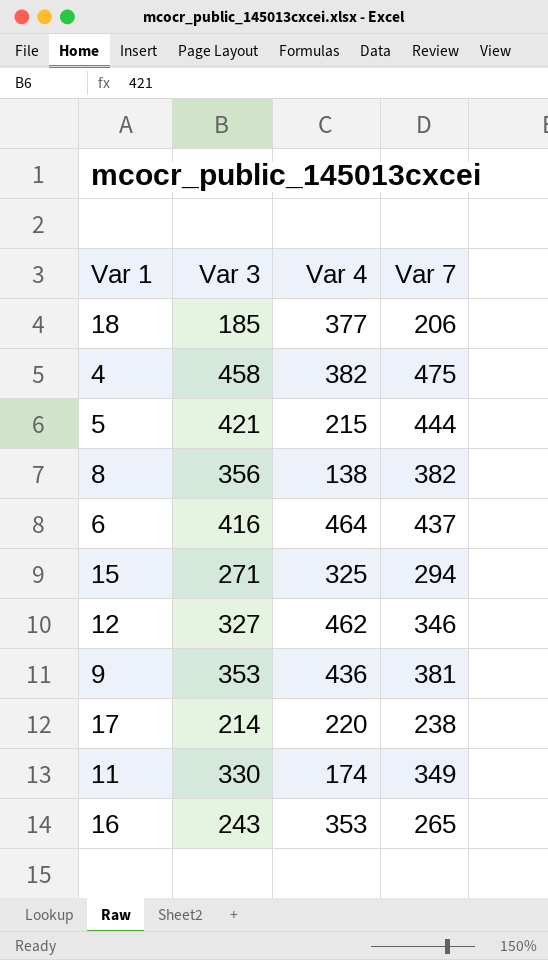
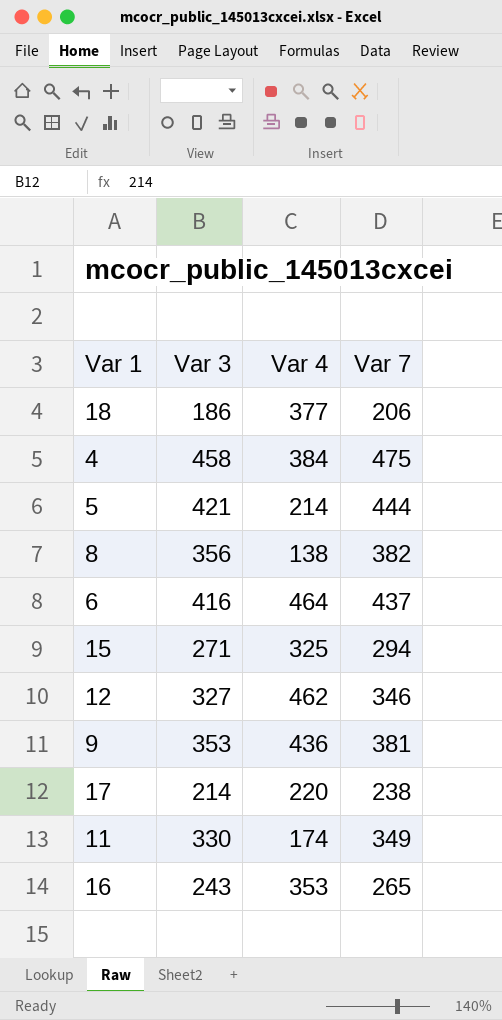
18 | Var 3: 185 -> 186
4 | Var 4: 382 -> 384
5 | Var 4: 215 -> 214

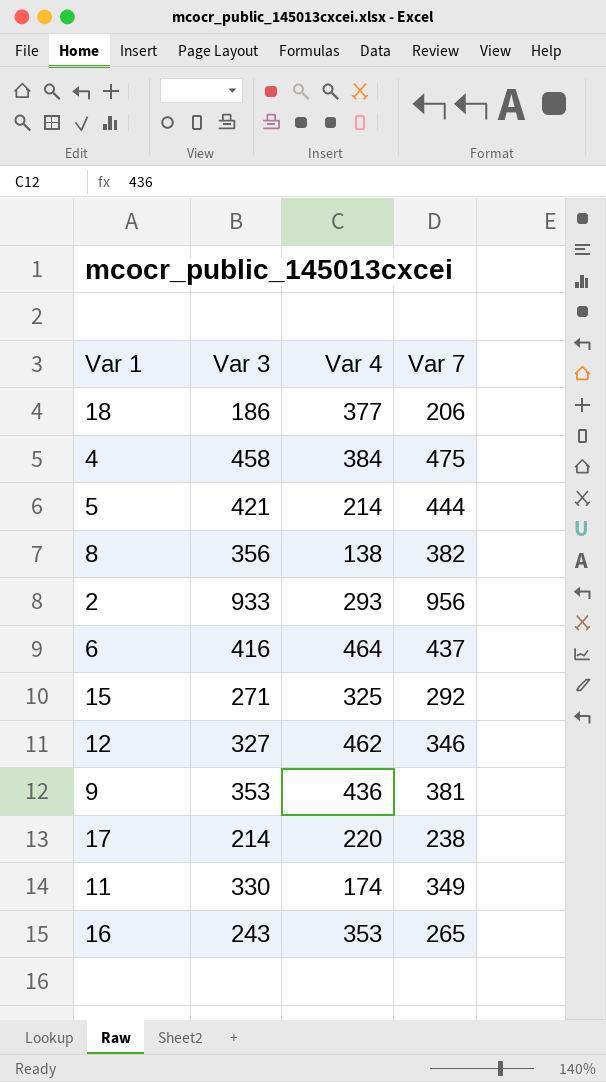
row 2: none -> 933 | 293 | 956
15 | Var 7: 294 -> 292

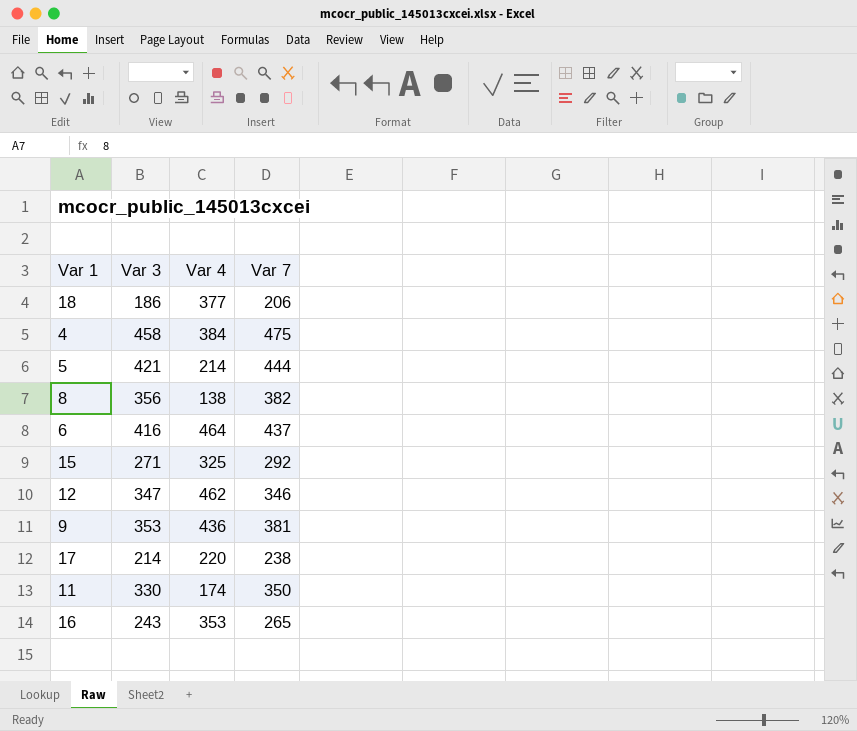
row 2: 933 | 293 | 956 -> none
12 | Var 3: 327 -> 347
11 | Var 7: 349 -> 350

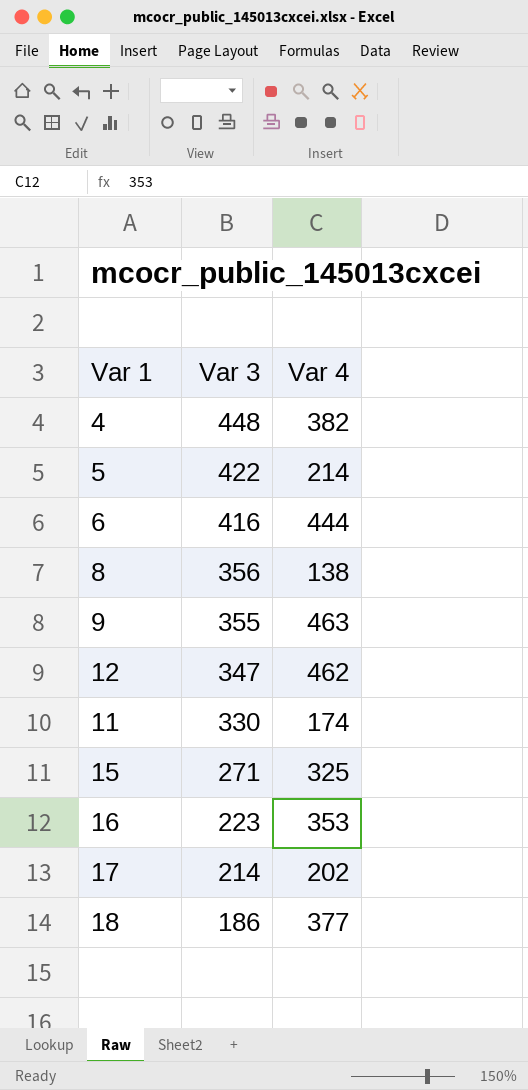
row order: none -> Var 3 descending
column Var 7 | position: 4 -> none
4 | Var 3: 458 -> 448
4 | Var 4: 384 -> 382
5 | Var 3: 421 -> 422
6 | Var 4: 464 -> 444
9 | Var 3: 353 -> 355
9 | Var 4: 436 -> 463
16 | Var 3: 243 -> 223
17 | Var 4: 220 -> 202

